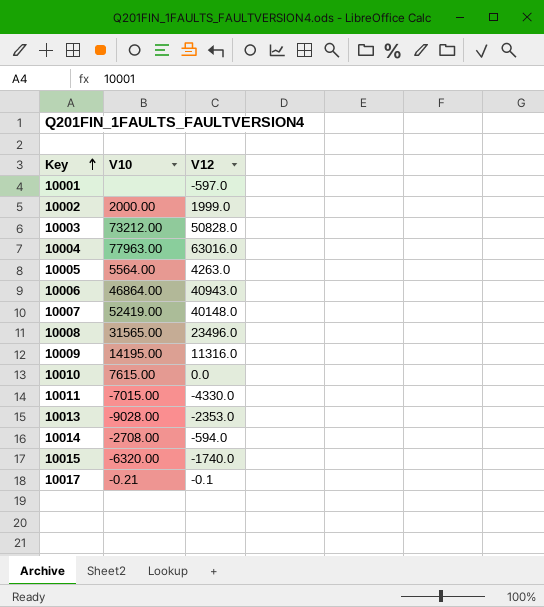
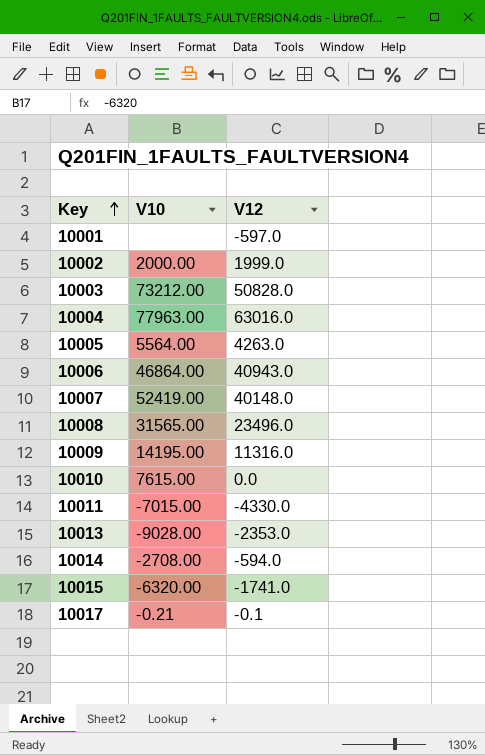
10015 | V12: -1740.0 -> -1741.0

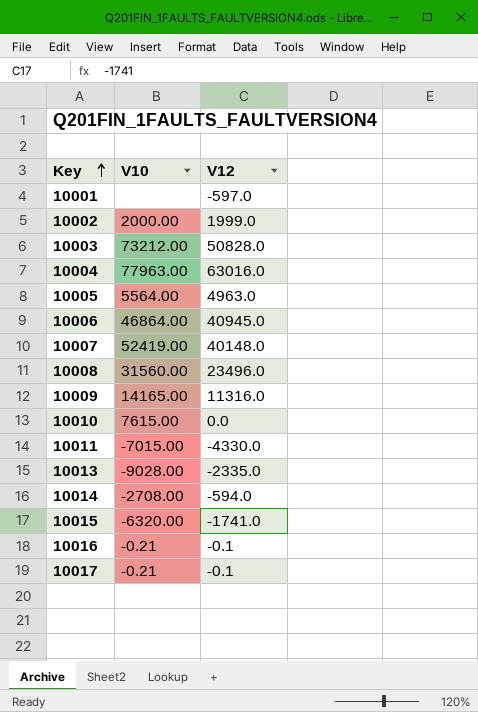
10005 | V12: 4263.0 -> 4963.0
10006 | V12: 40943.0 -> 40945.0
10008 | V10: 31565.00 -> 31560.00
10009 | V10: 14195.00 -> 14165.00
10013 | V12: -2353.0 -> -2335.0
row 10016: none -> -0.21 | -0.1

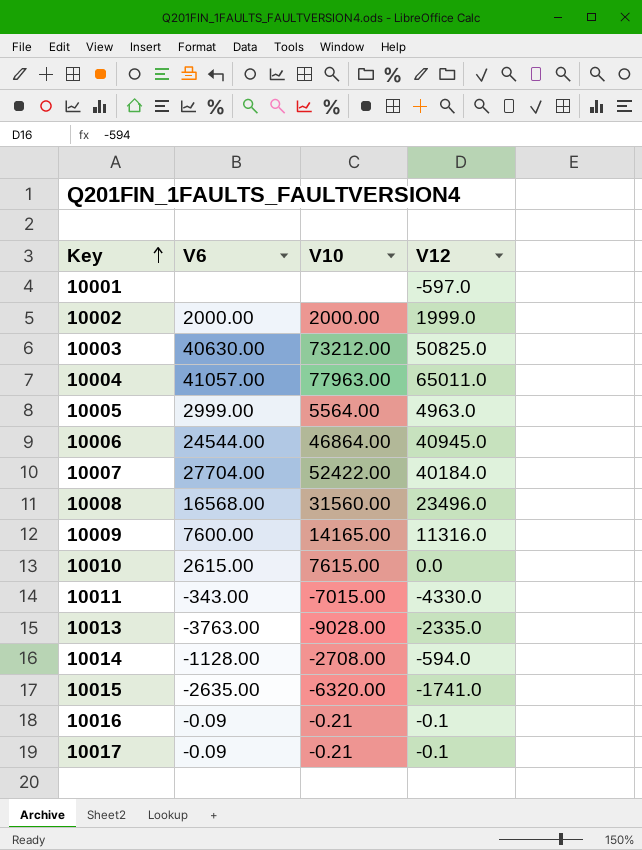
column V6 | position: none -> 2
10003 | V12: 50828.0 -> 50825.0
10004 | V12: 63016.0 -> 65011.0
10007 | V10: 52419.00 -> 52422.00
10007 | V12: 40148.0 -> 40184.0

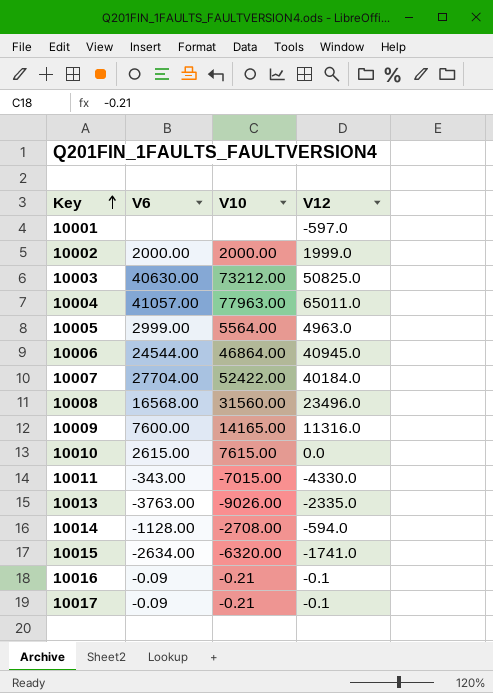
10013 | V10: -9028.00 -> -9026.00
10015 | V6: -2635.00 -> -2634.00

